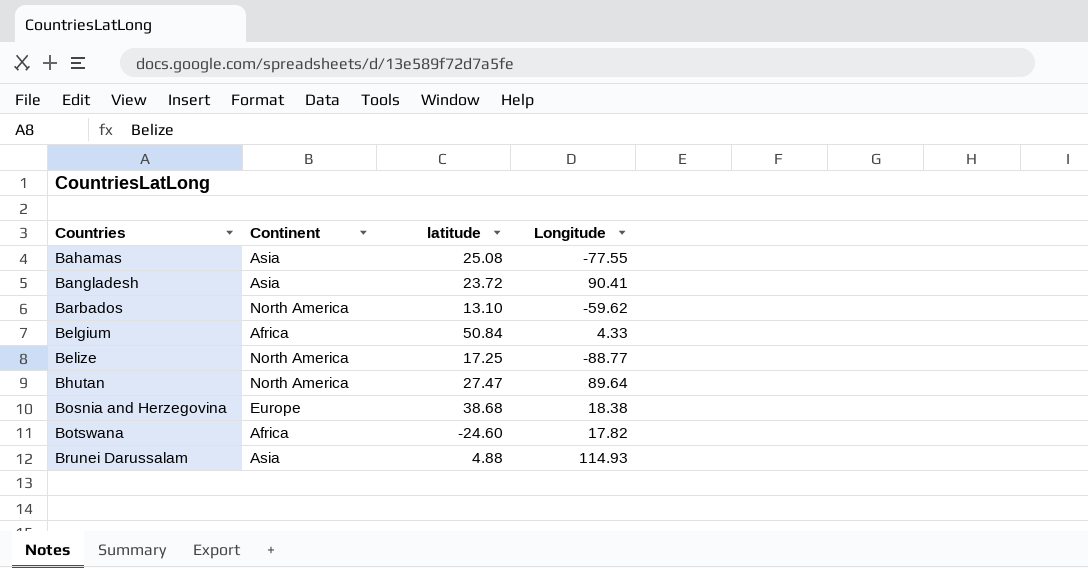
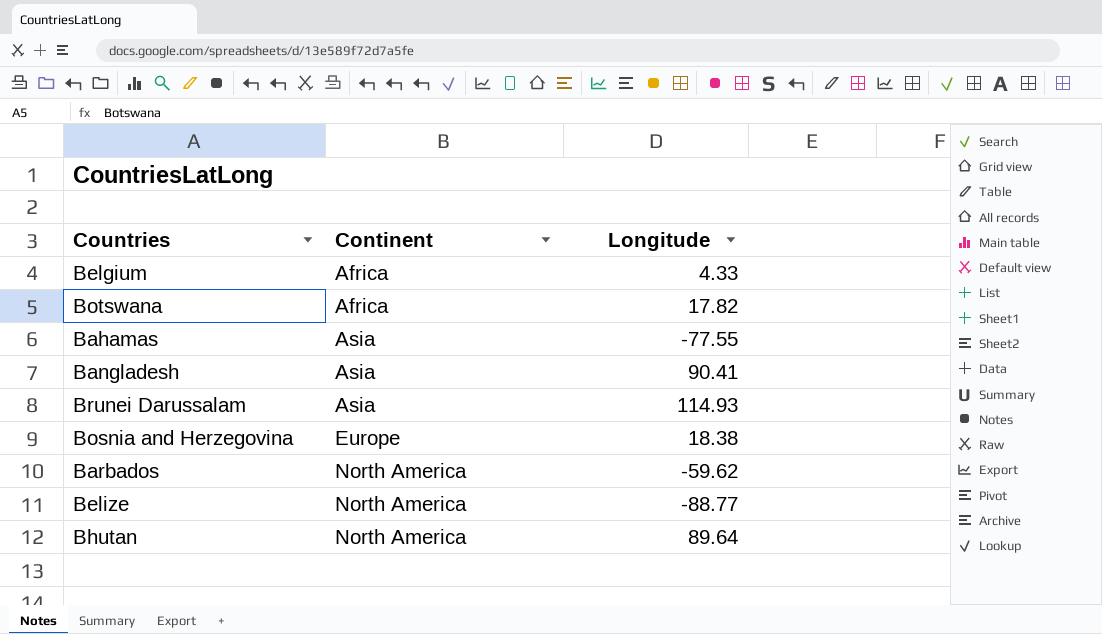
row order: Countries ascending -> Continent ascending
column latitude | position: 3 -> none

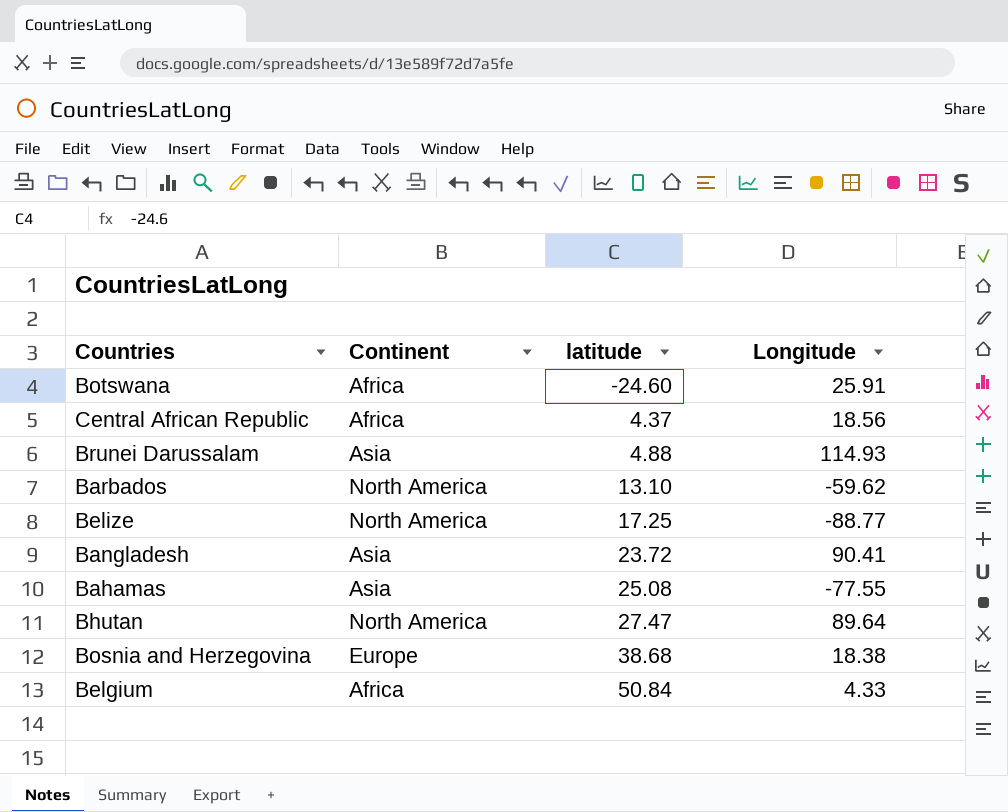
row order: Continent ascending -> latitude ascending
column latitude | position: none -> 3
Botswana | Longitude: 17.82 -> 25.91
row Central African Republic: none -> Africa | 4.37 | 18.56

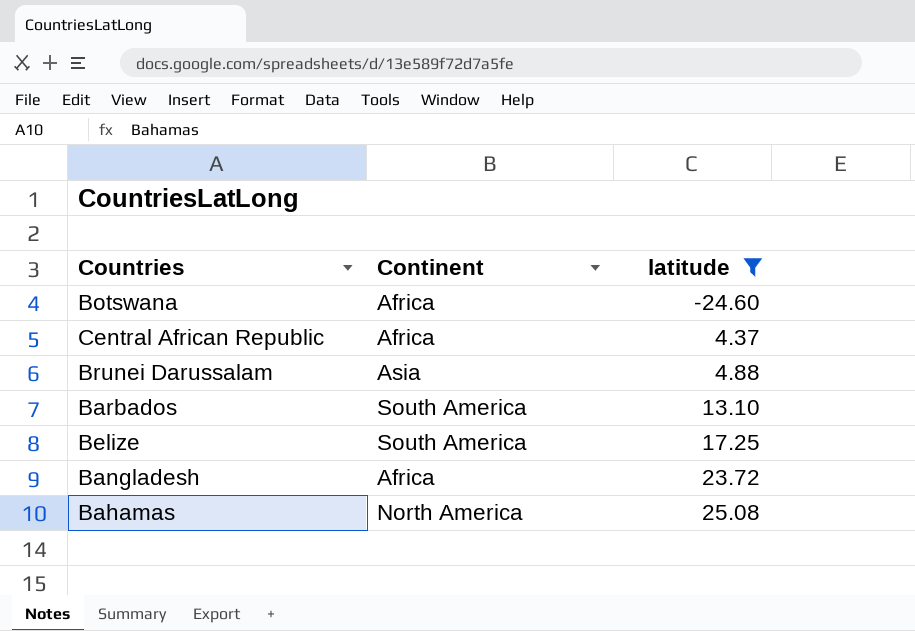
filter: none -> latitude <= 25.08
column Longitude | position: 4 -> none
Barbados | Continent: North America -> South America
Belize | Continent: North America -> South America
Bangladesh | Continent: Asia -> Africa
Bahamas | Continent: Asia -> North America

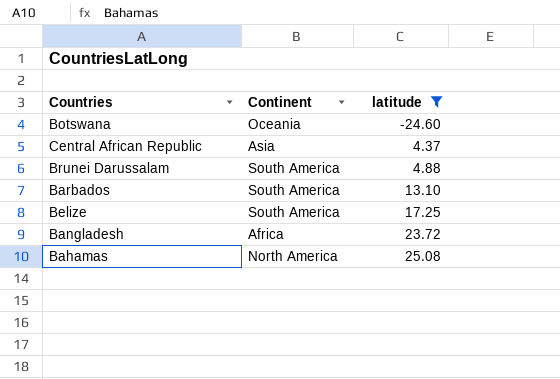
Botswana | Continent: Africa -> Oceania
Central African Republic | Continent: Africa -> Asia
Brunei Darussalam | Continent: Asia -> South America

